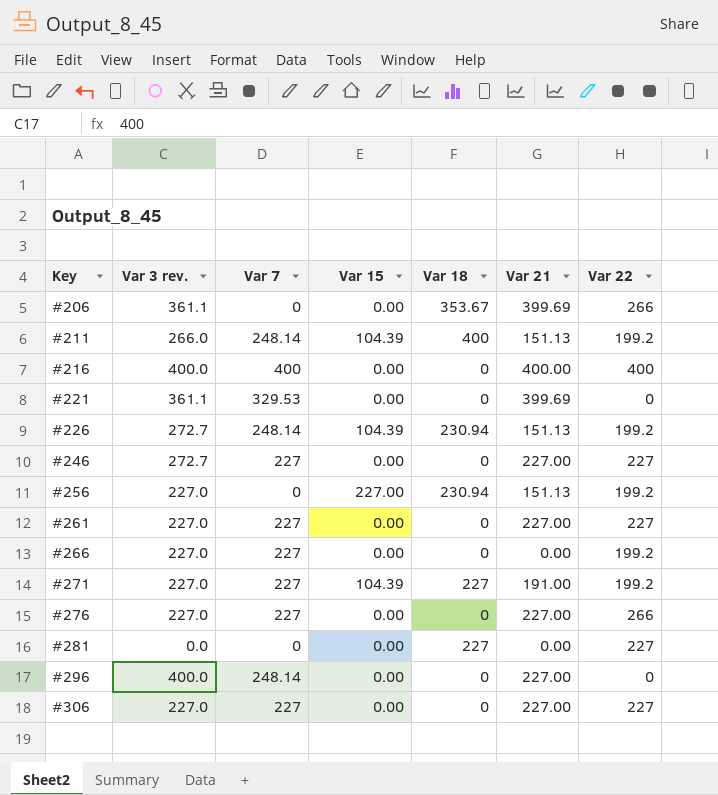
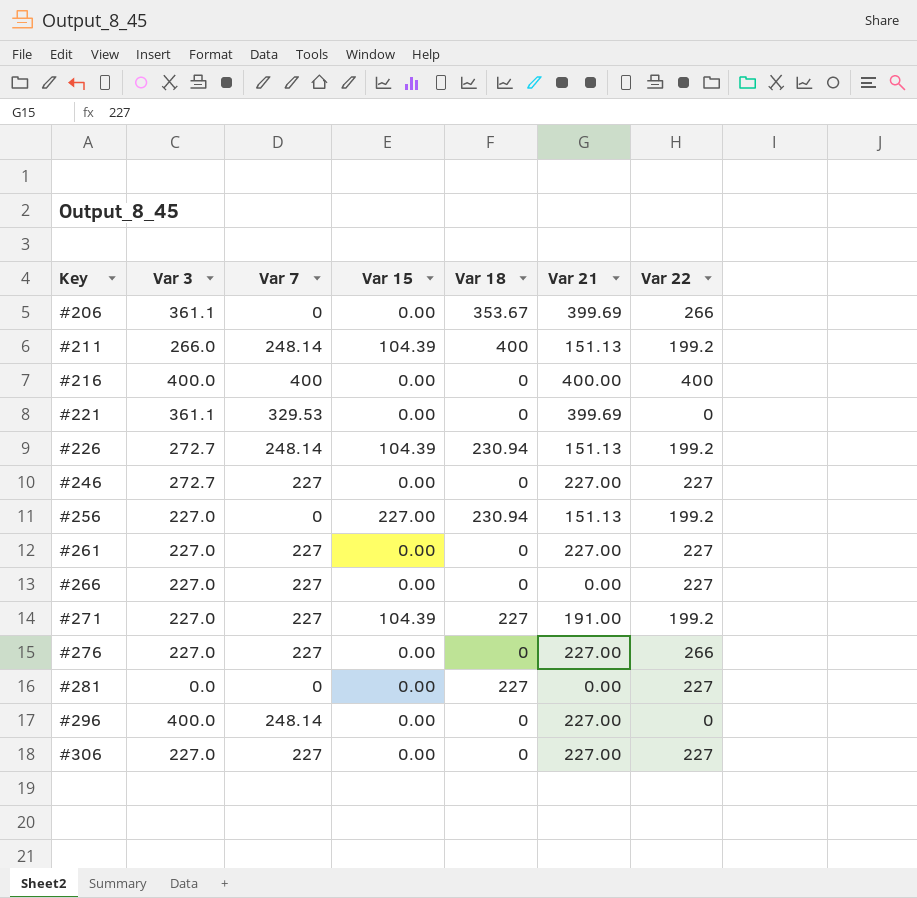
column name: Var 3 rev. -> Var 3
#266 | Var 22: 199.2 -> 227

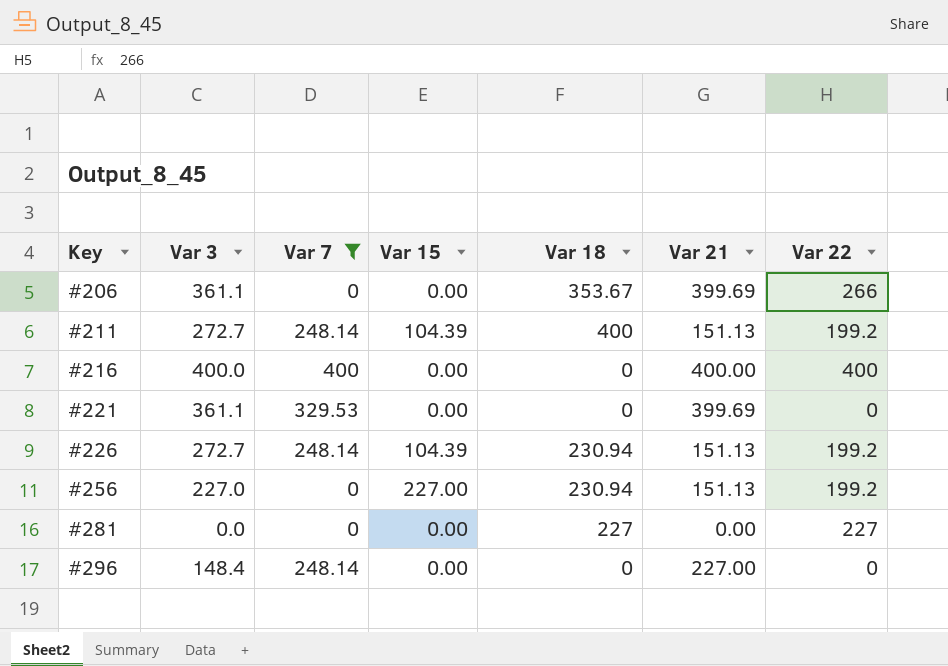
filter: none -> Var 7 != 227
#211 | Var 3: 266.0 -> 272.7
#296 | Var 3: 400.0 -> 148.4

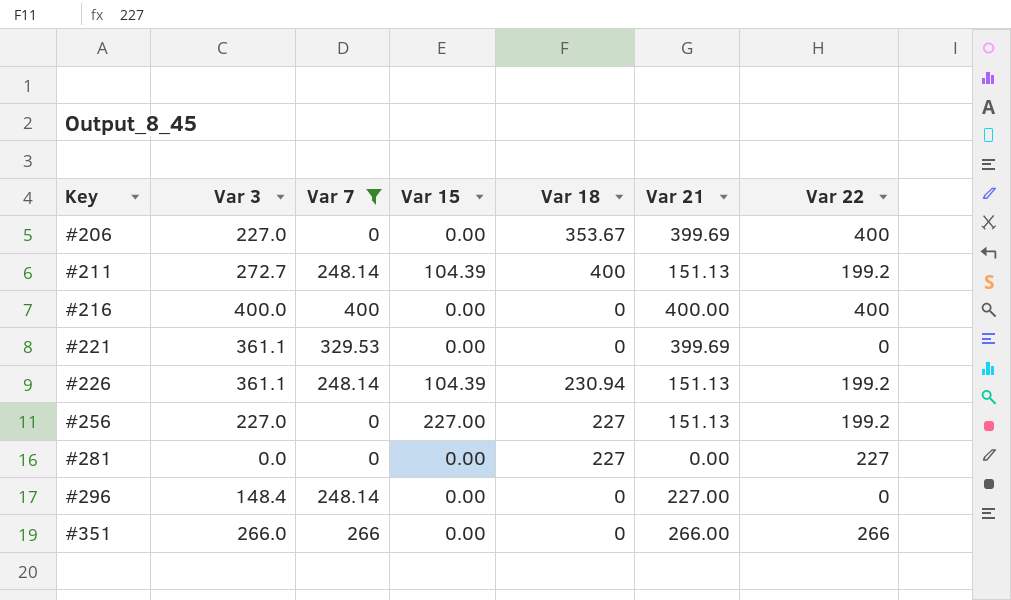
#206 | Var 3: 361.1 -> 227.0
#206 | Var 22: 266 -> 400
#226 | Var 3: 272.7 -> 361.1
#256 | Var 18: 230.94 -> 227
row #351: none -> 266.0 | 266 | 0.00 | 0 | 266.00 | 266

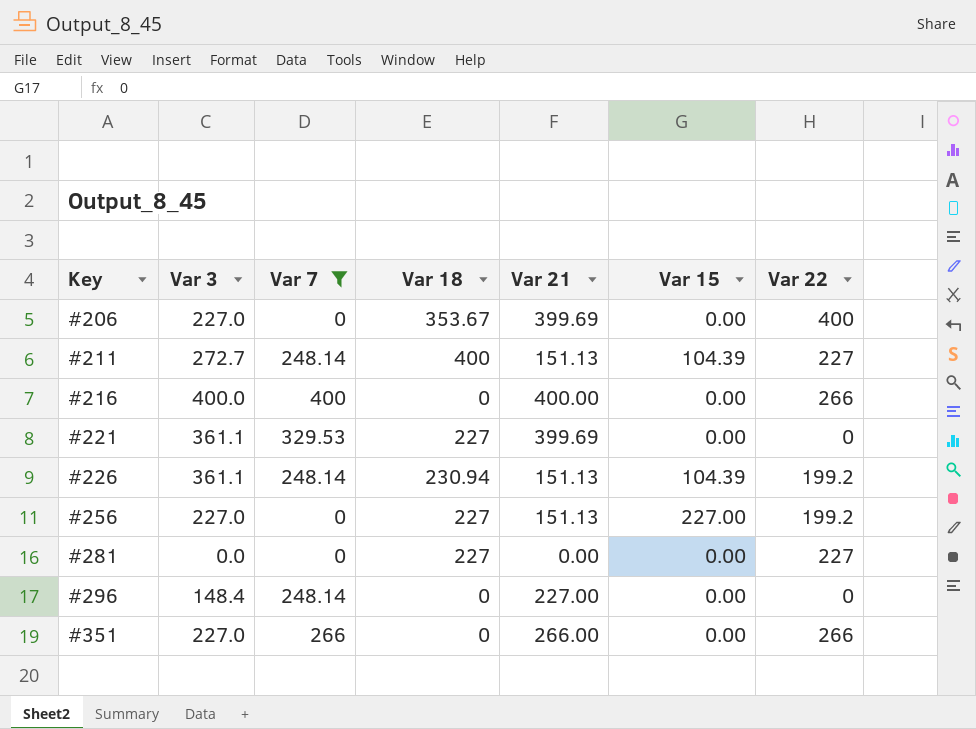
column Var 15 | position: 4 -> 6
#211 | Var 22: 199.2 -> 227
#216 | Var 22: 400 -> 266
#221 | Var 18: 0 -> 227
#351 | Var 3: 266.0 -> 227.0

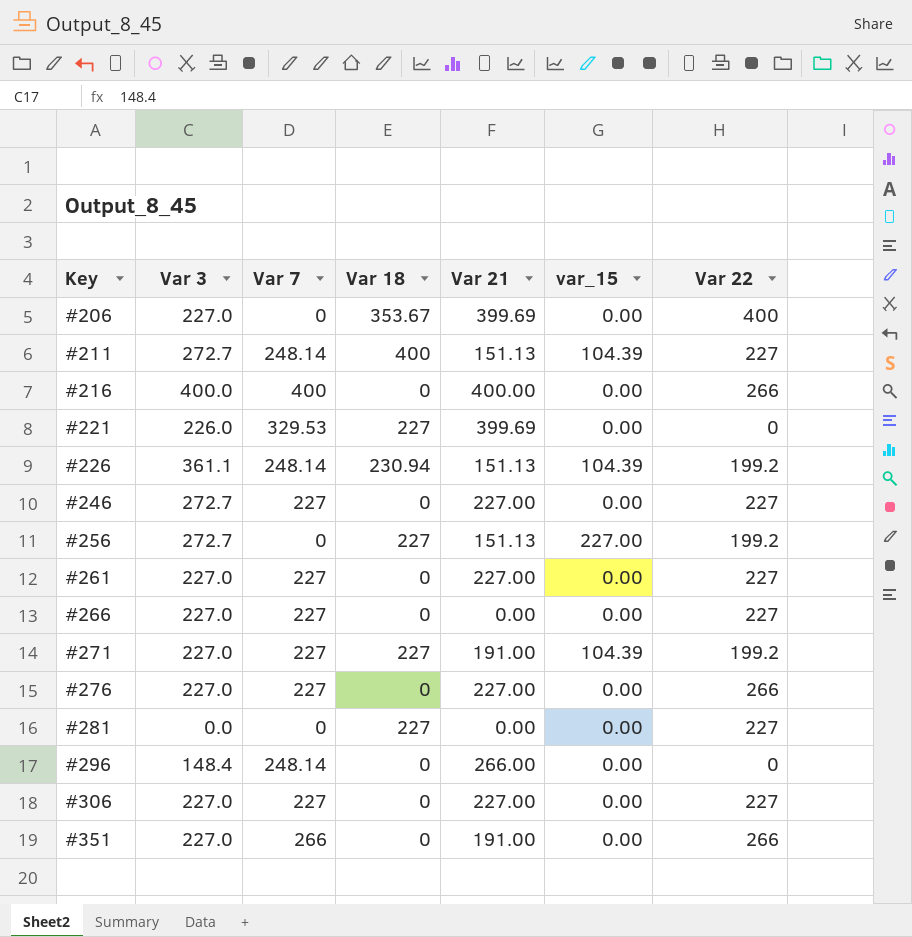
filter: Var 7 != 227 -> none
column name: Var 15 -> var_15
#221 | Var 3: 361.1 -> 226.0
#256 | Var 3: 227.0 -> 272.7
#296 | Var 21: 227.00 -> 266.00
#351 | Var 21: 266.00 -> 191.00

